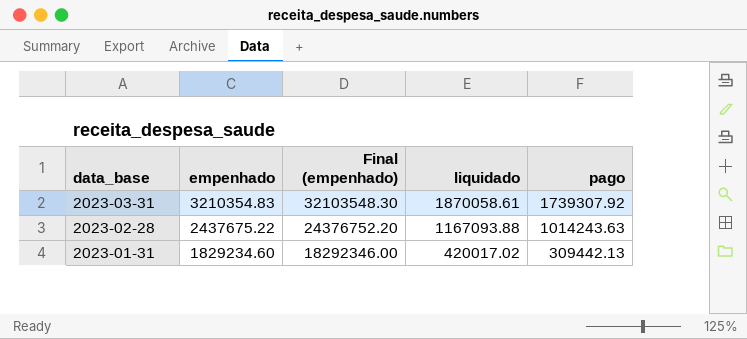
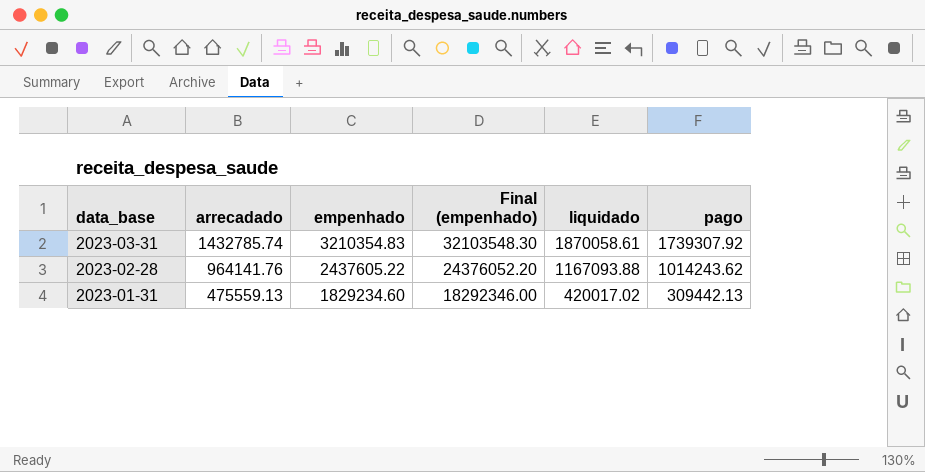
column arrecadado | position: none -> 2
2023-02-28 | empenhado: 2437675.22 -> 2437605.22
2023-02-28 | Final (empenhado): 24376752.20 -> 24376052.20
2023-02-28 | pago: 1014243.63 -> 1014243.62

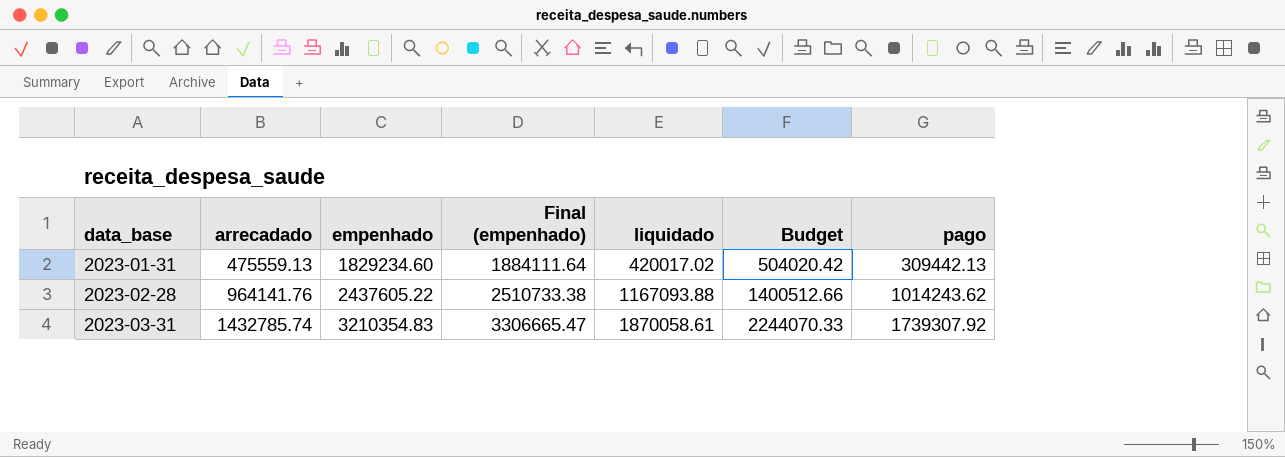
row order: data_base descending -> data_base ascending
column Final (empenhado) | formula: [empenhado] * 10 -> [empenhado] * 1.03
column Budget | formula: none -> [liquidado] * 1.2

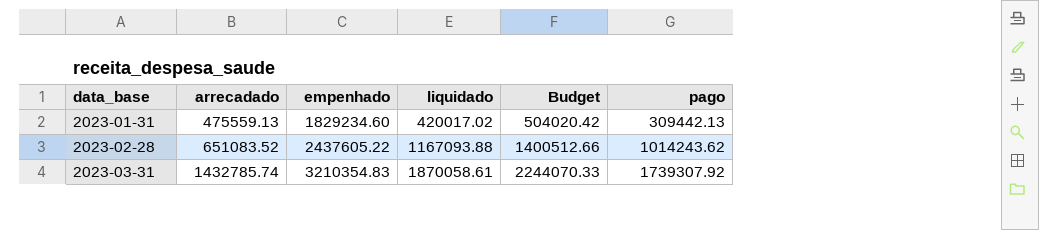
column Final (empenhado) | formula: [empenhado] * 1.03 -> none
2023-02-28 | arrecadado: 964141.76 -> 651083.52

